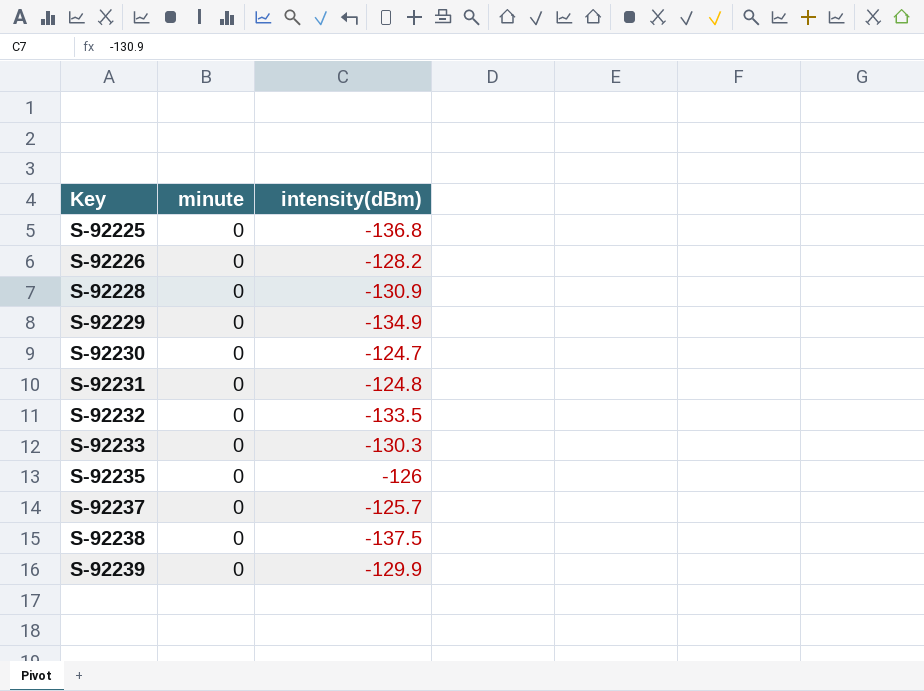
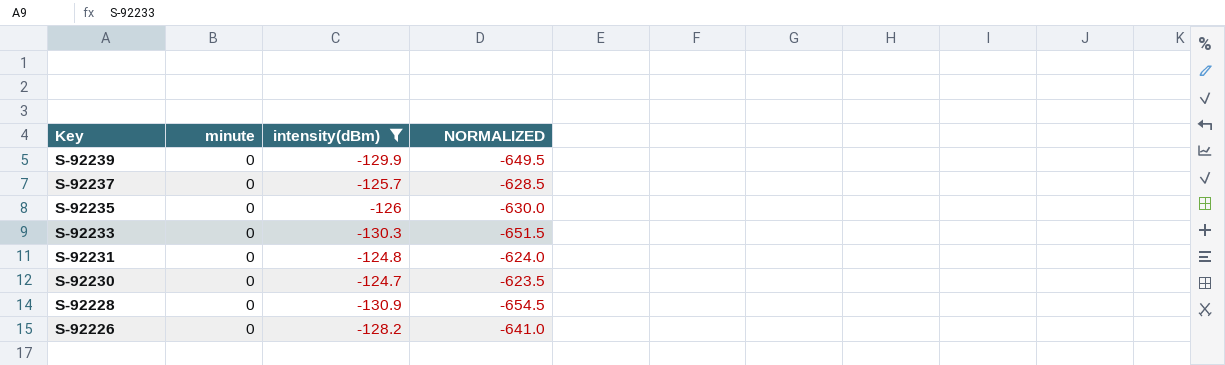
filter: none -> intensity(dBm) >= -130.9
row order: Key ascending -> Key descending
column NORMALIZED | formula: none -> [intensity(dBm)] * 5

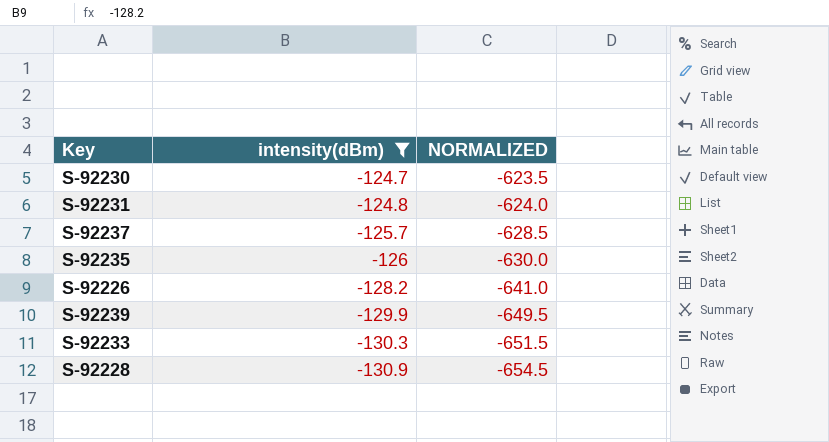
row order: Key descending -> intensity(dBm) descending
column minute | position: 2 -> none

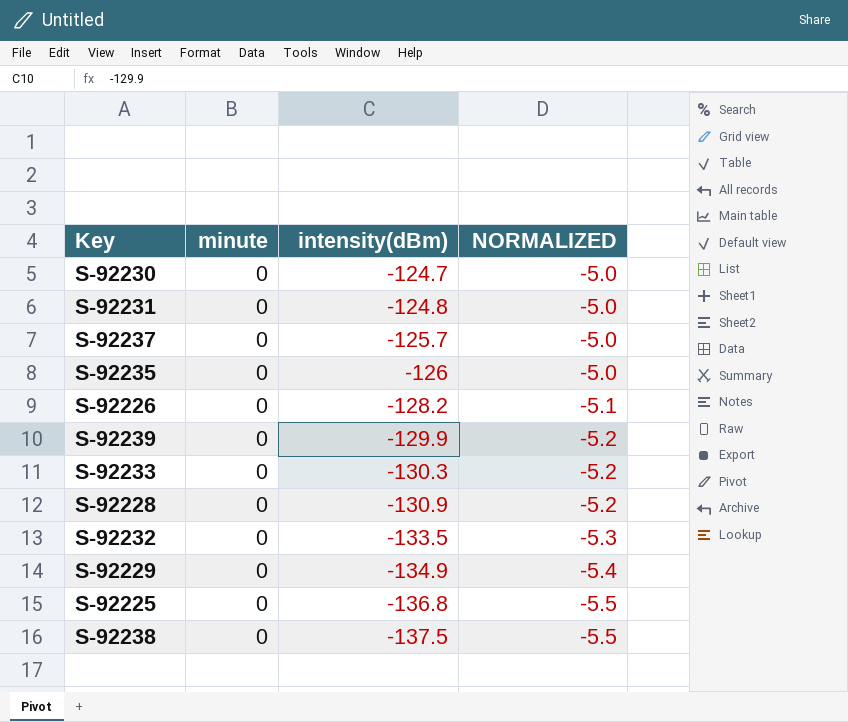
filter: intensity(dBm) >= -130.9 -> none
column minute | position: none -> 2
column NORMALIZED | formula: [intensity(dBm)] * 5 -> [intensity(dBm)] * 0.04

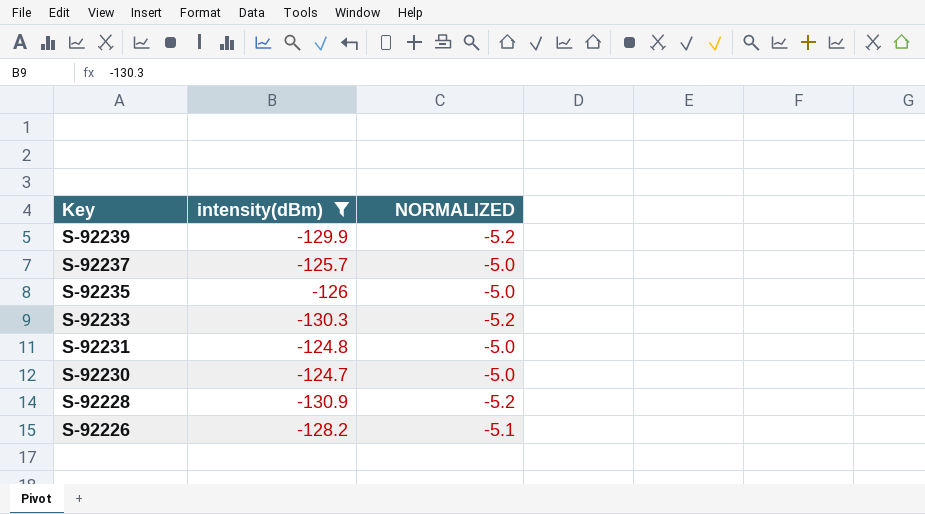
filter: none -> intensity(dBm) >= -130.9
row order: intensity(dBm) descending -> Key descending
column minute | position: 2 -> none

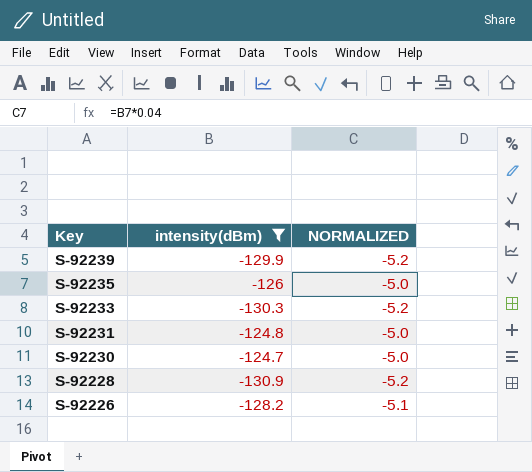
row S-92237: -125.7 | -5.0 -> none

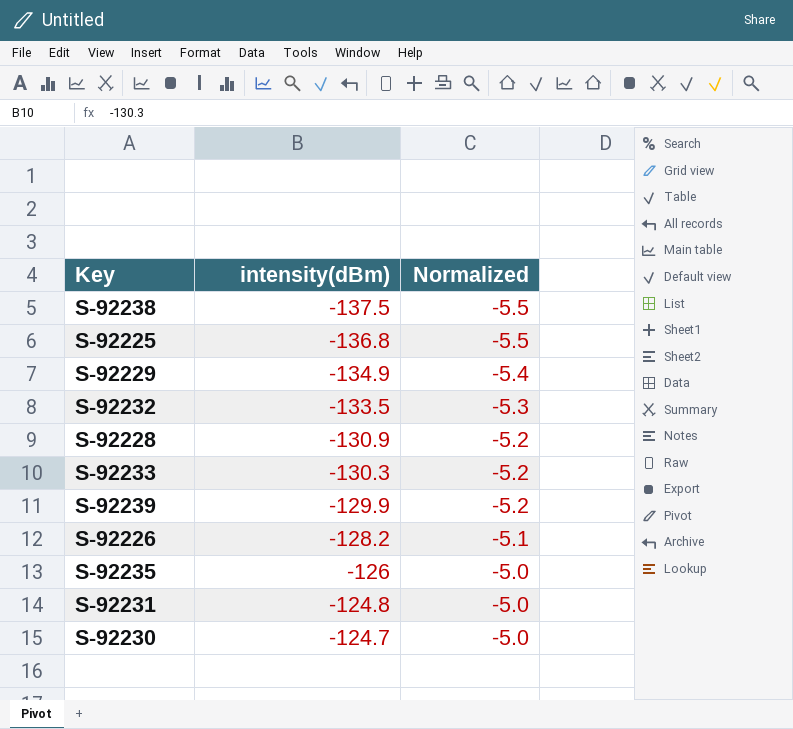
filter: intensity(dBm) >= -130.9 -> none
row order: Key descending -> intensity(dBm) ascending
column name: NORMALIZED -> Normalized

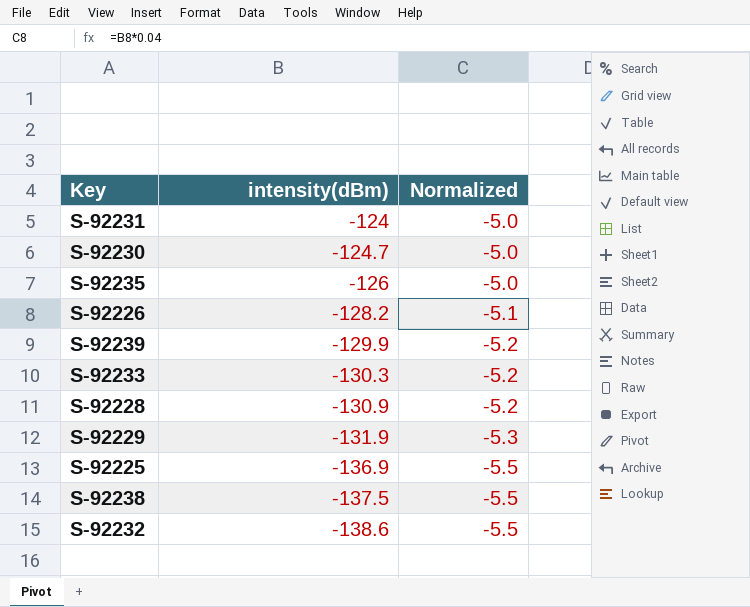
row order: intensity(dBm) ascending -> intensity(dBm) descending
S-92231 | intensity(dBm): -124.8 -> -124
S-92229 | intensity(dBm): -134.9 -> -131.9
S-92229 | Normalized: -5.4 -> -5.3
S-92225 | intensity(dBm): -136.8 -> -136.9
S-92232 | intensity(dBm): -133.5 -> -138.6
S-92232 | Normalized: -5.3 -> -5.5

